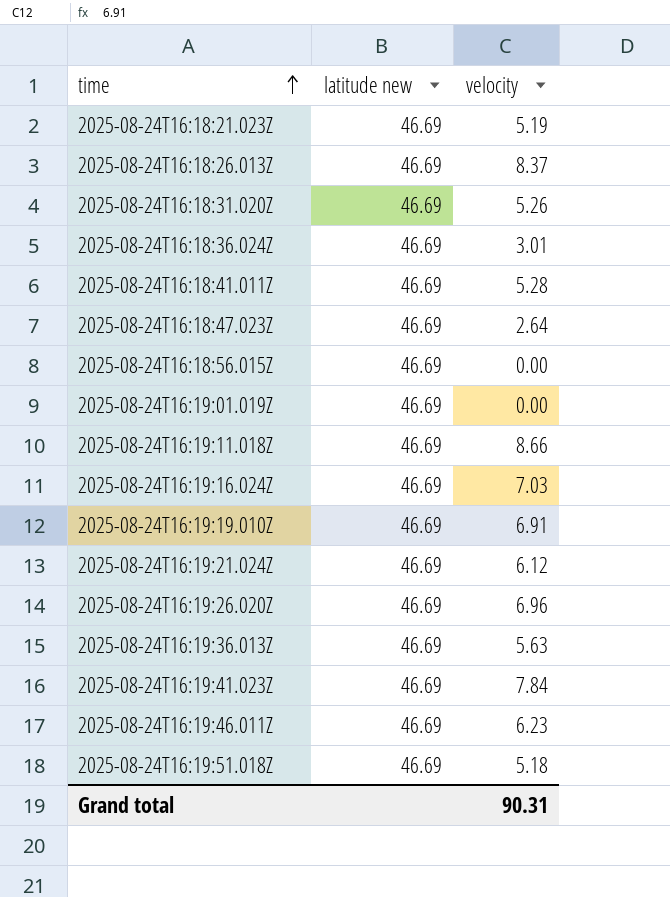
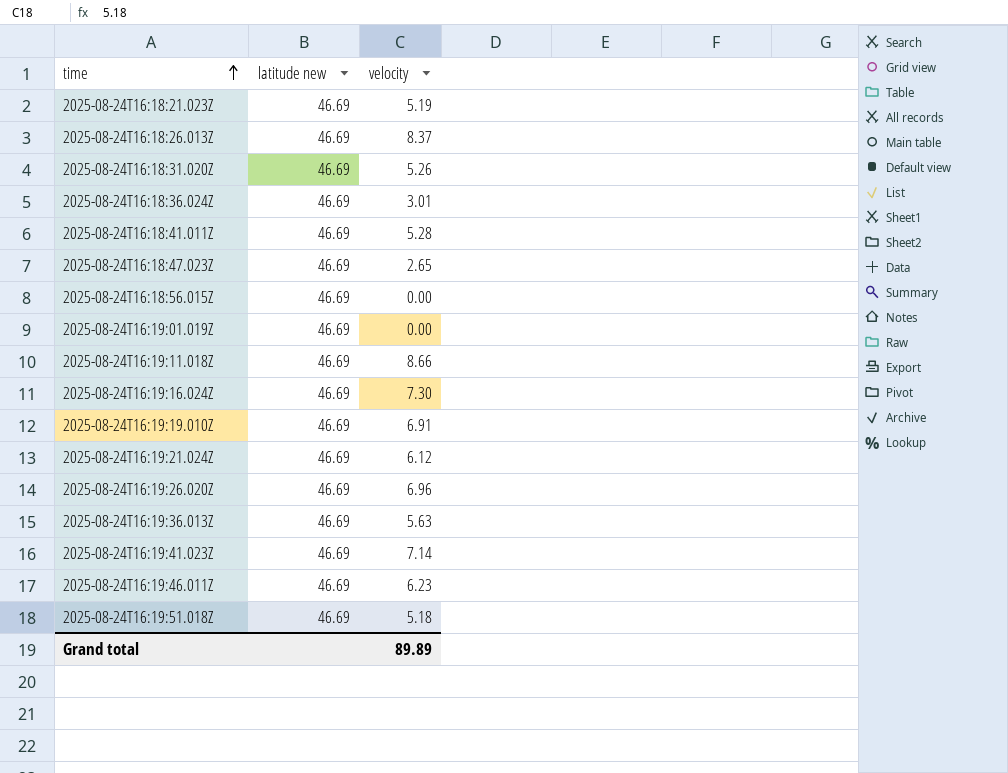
2025-08-24T16:18:47.023Z | velocity: 2.64 -> 2.65
2025-08-24T16:19:16.024Z | velocity: 7.03 -> 7.30
2025-08-24T16:19:41.023Z | velocity: 7.84 -> 7.14
Grand total | velocity: 90.31 -> 89.89

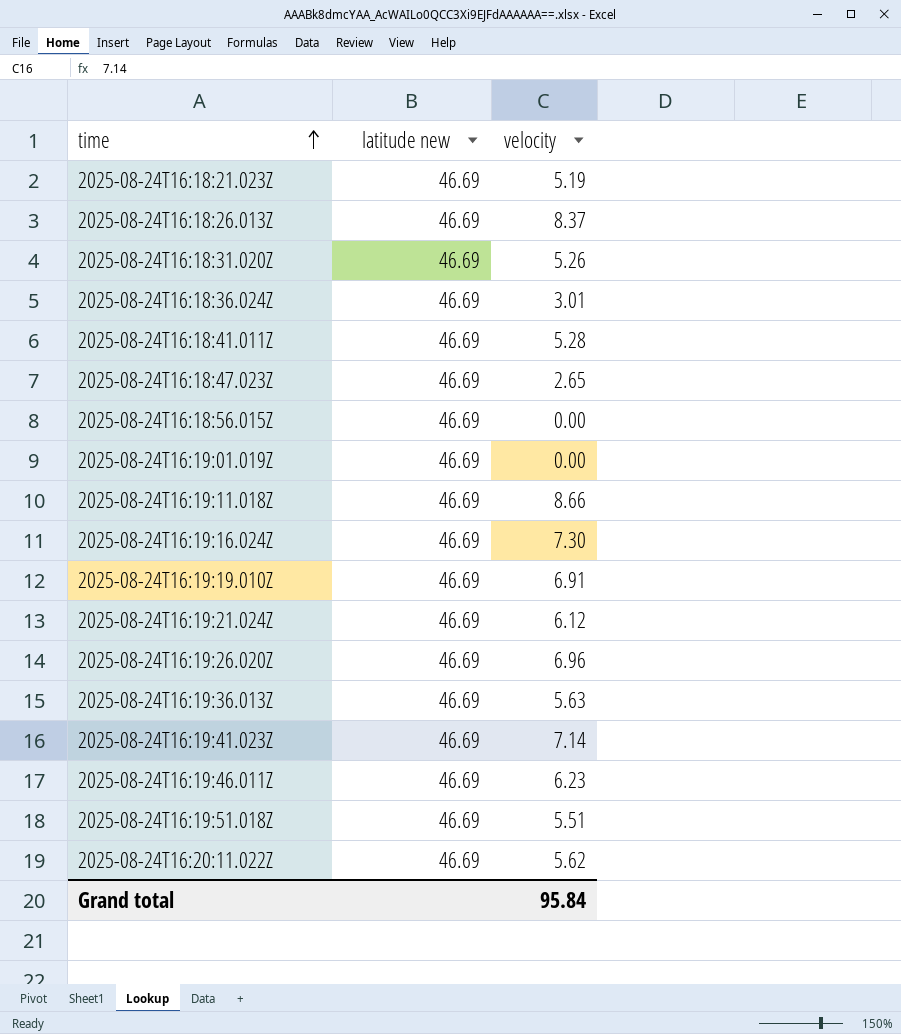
2025-08-24T16:19:51.018Z | velocity: 5.18 -> 5.51
row 2025-08-24T16:20:11.022Z: none -> 46.69 | 5.62
Grand total | velocity: 89.89 -> 95.84

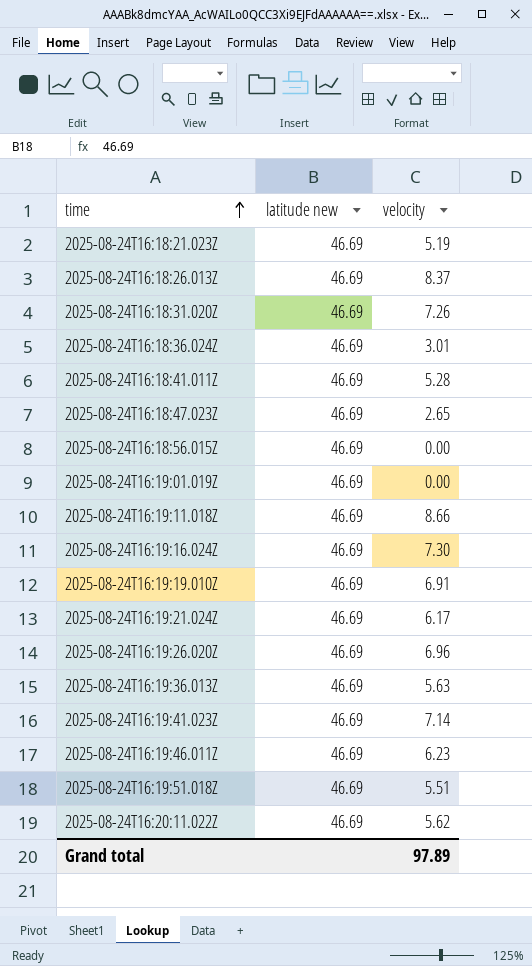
2025-08-24T16:18:31.020Z | velocity: 5.26 -> 7.26
2025-08-24T16:19:21.024Z | velocity: 6.12 -> 6.17
Grand total | velocity: 95.84 -> 97.89

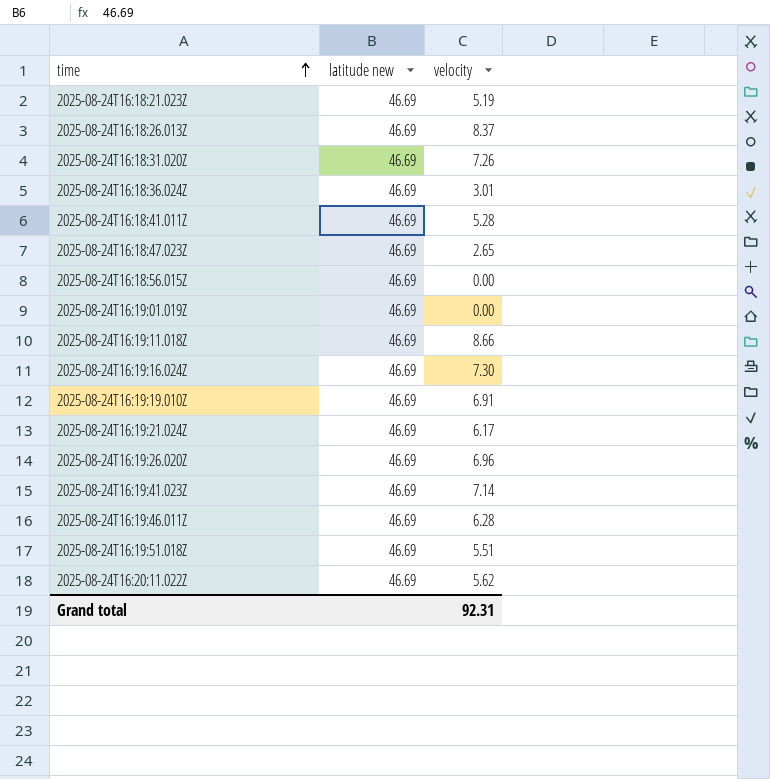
row 2025-08-24T16:19:36.013Z: 46.69 | 5.63 -> none
2025-08-24T16:19:46.011Z | velocity: 6.23 -> 6.28
Grand total | velocity: 97.89 -> 92.31

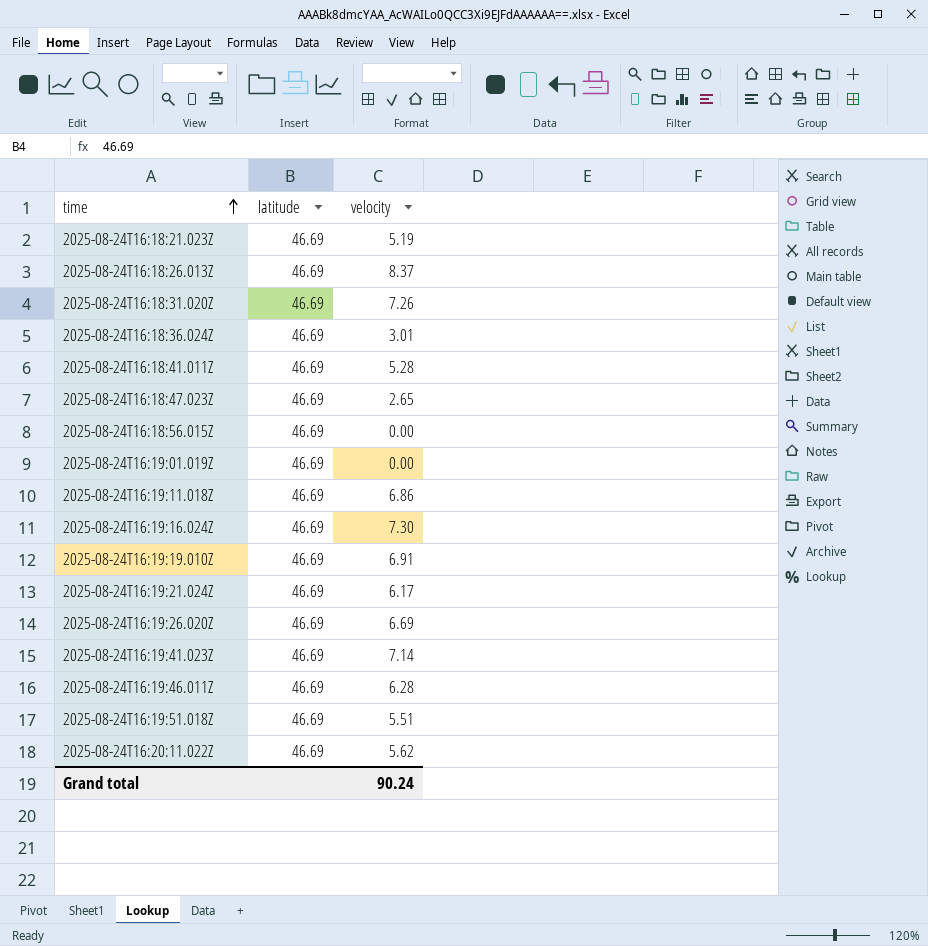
column name: latitude new -> latitude
2025-08-24T16:19:11.018Z | velocity: 8.66 -> 6.86
2025-08-24T16:19:26.020Z | velocity: 6.96 -> 6.69
Grand total | velocity: 92.31 -> 90.24

